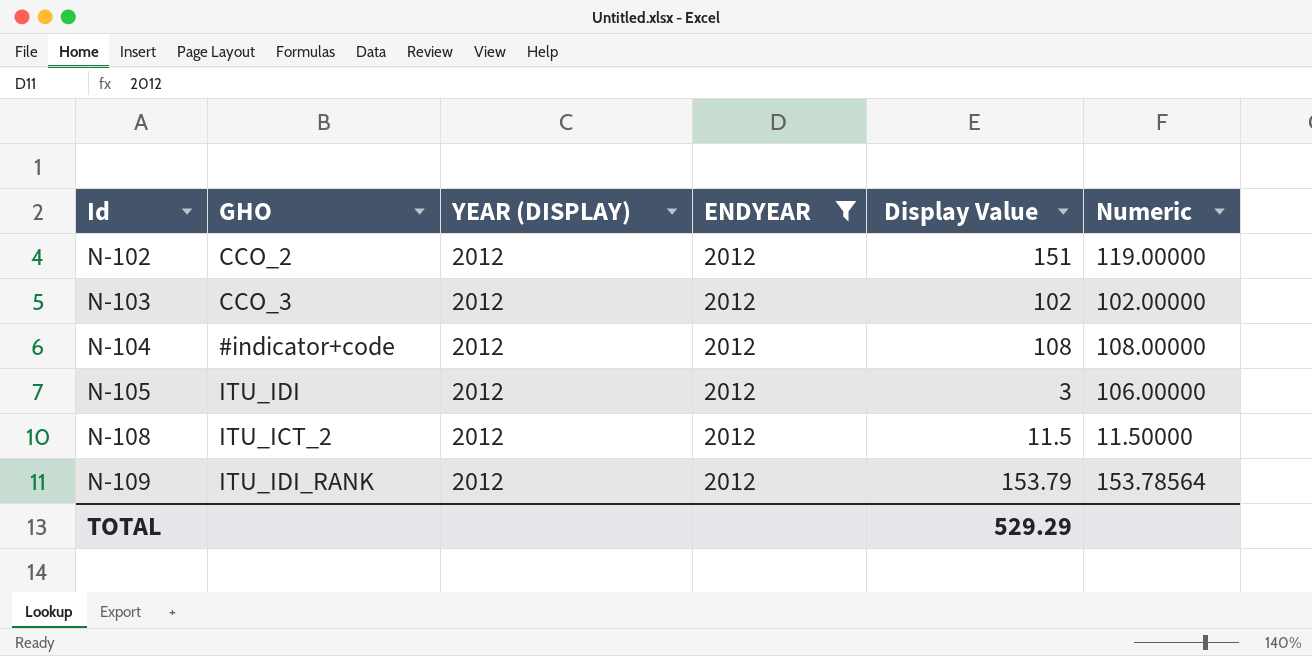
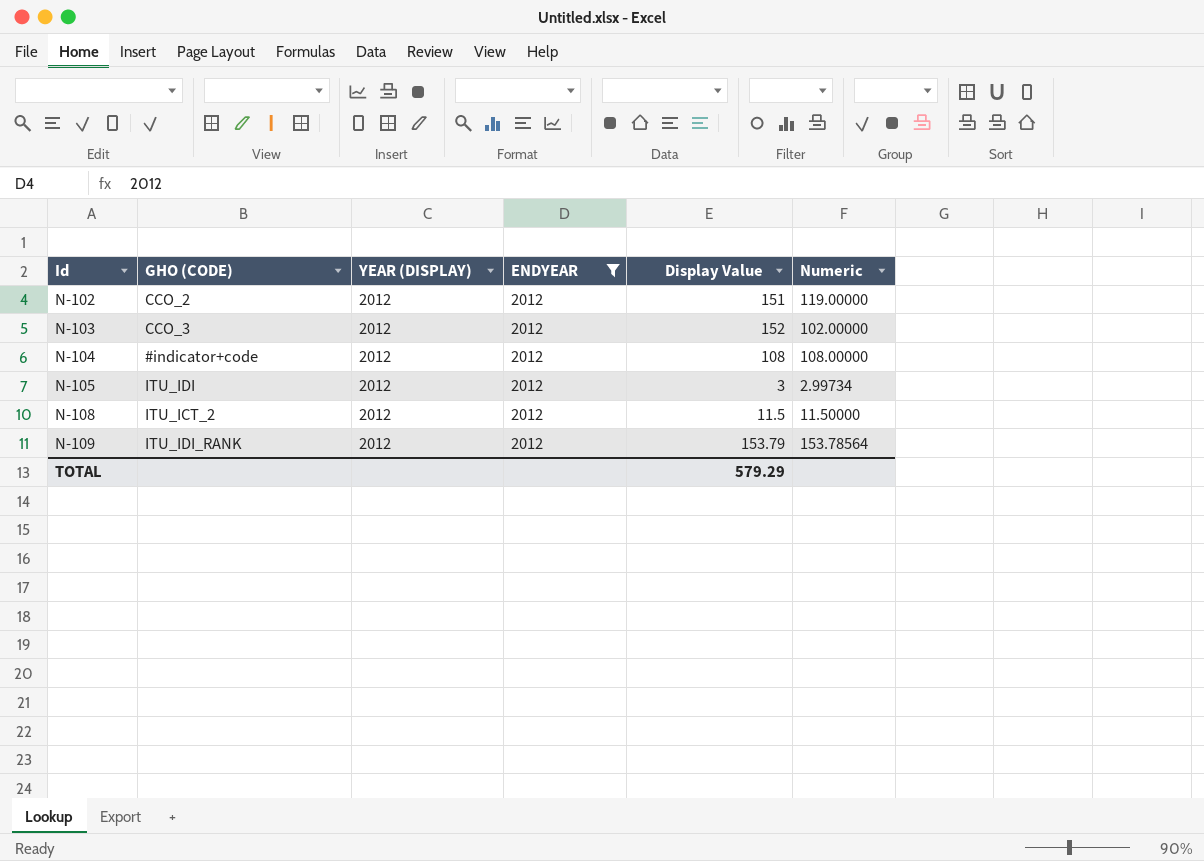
column name: GHO -> GHO (CODE)
N-103 | Display Value: 102 -> 152
N-105 | Numeric: 106.00000 -> 2.99734
TOTAL | Display Value: 529.29 -> 579.29

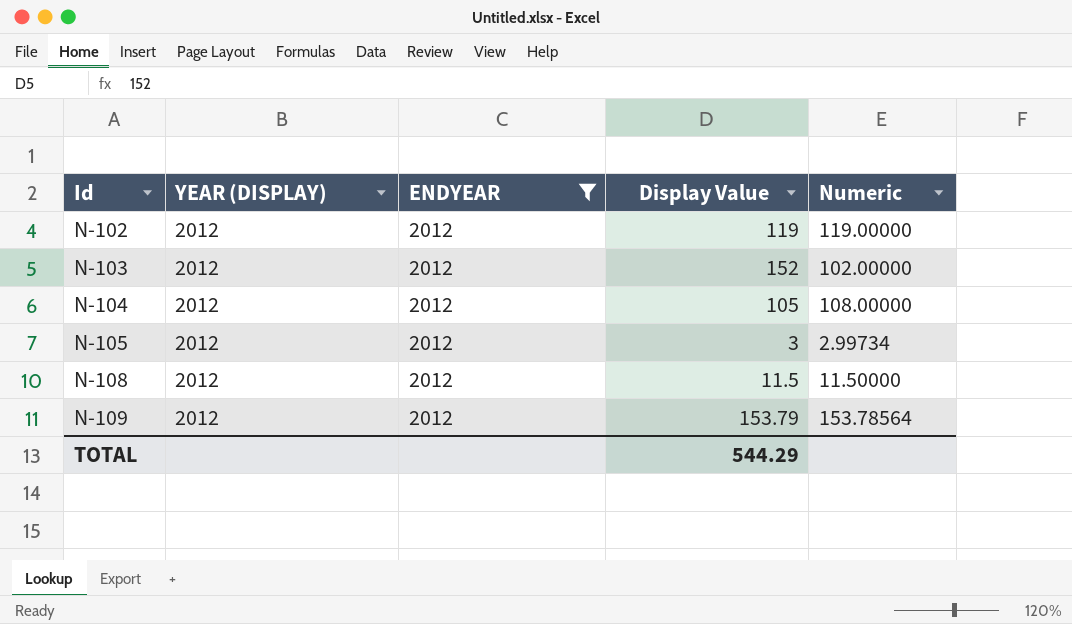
column GHO (CODE) | position: 2 -> none
N-102 | Display Value: 151 -> 119
N-104 | Display Value: 108 -> 105
TOTAL | Display Value: 579.29 -> 544.29

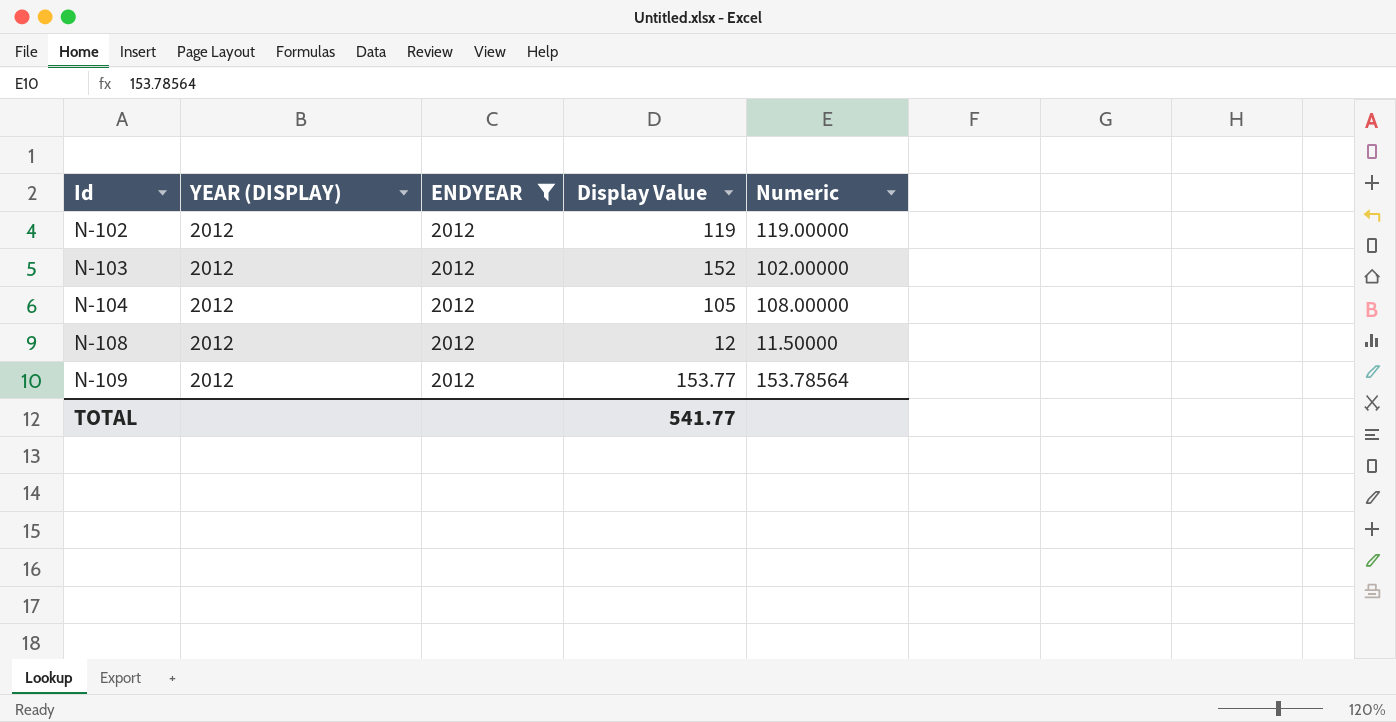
row N-105: 2012 | 2012 | 3 | 2.99734 -> none
N-108 | Display Value: 11.5 -> 12
N-109 | Display Value: 153.79 -> 153.77
TOTAL | Display Value: 544.29 -> 541.77

